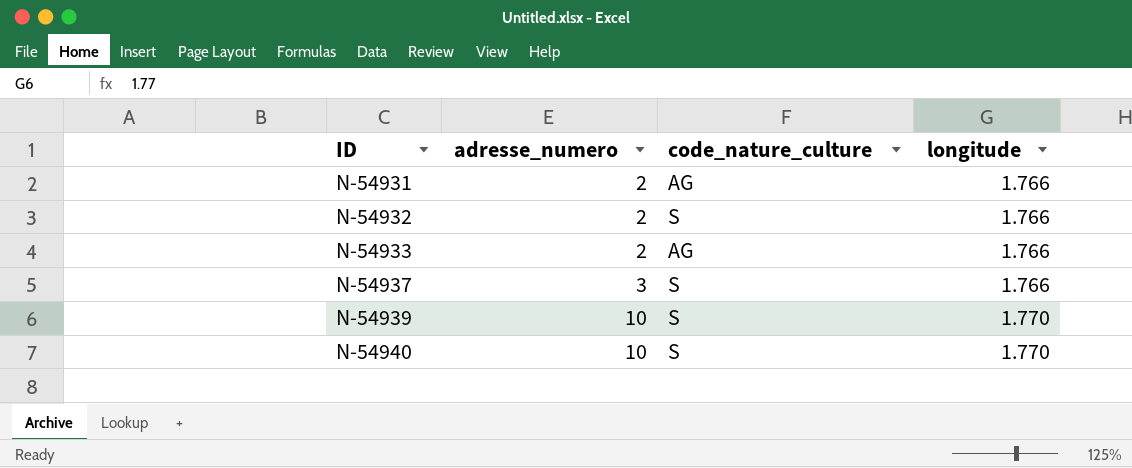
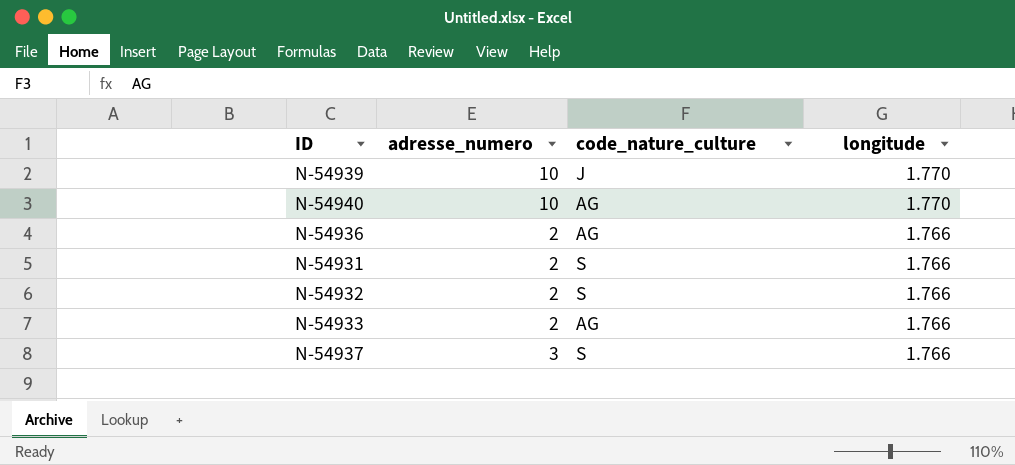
row order: ID ascending -> longitude descending
N-54939 | code_nature_culture: S -> J
N-54940 | code_nature_culture: S -> AG
row N-54936: none -> 2 | AG | 1.766
N-54931 | code_nature_culture: AG -> S

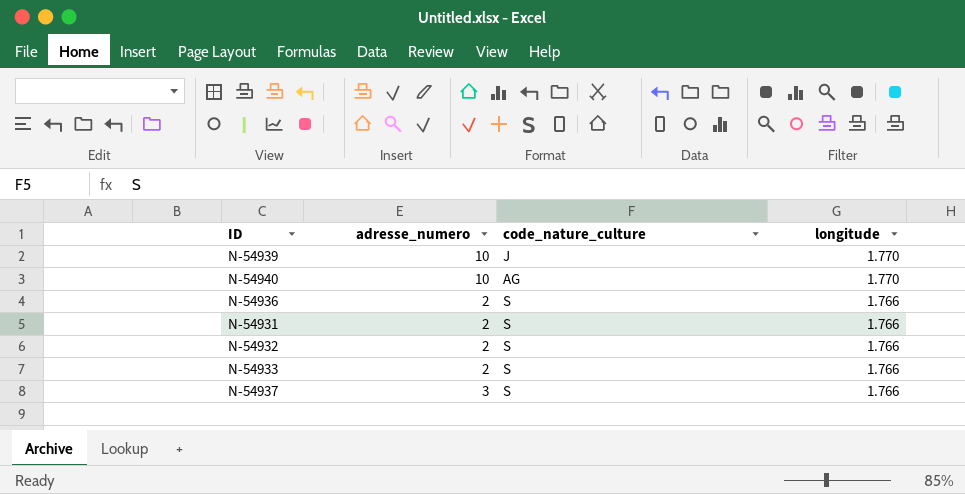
N-54936 | code_nature_culture: AG -> S
N-54933 | code_nature_culture: AG -> S

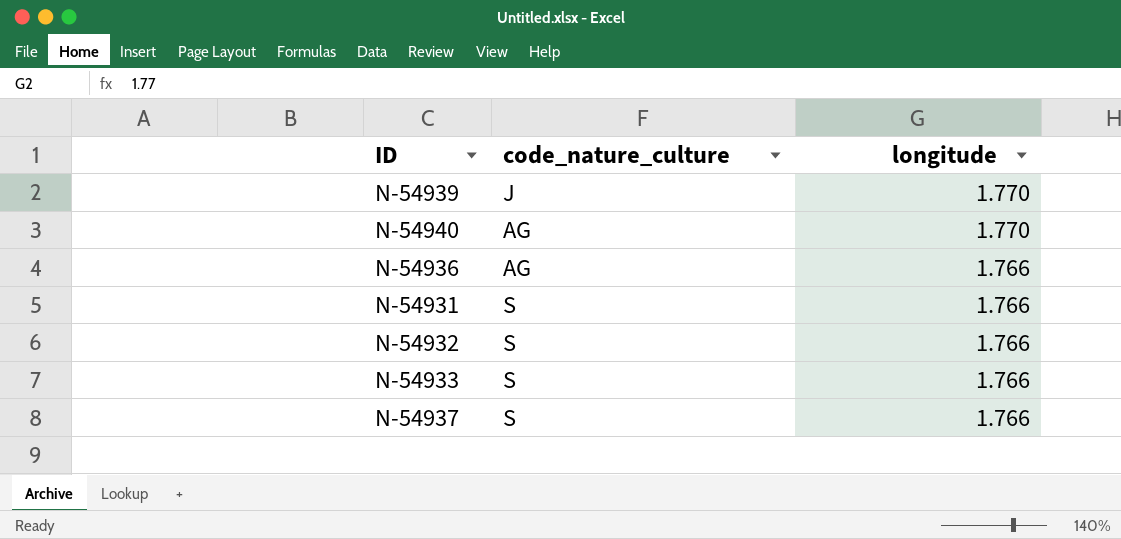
column adresse_numero | position: 2 -> none
N-54936 | code_nature_culture: S -> AG

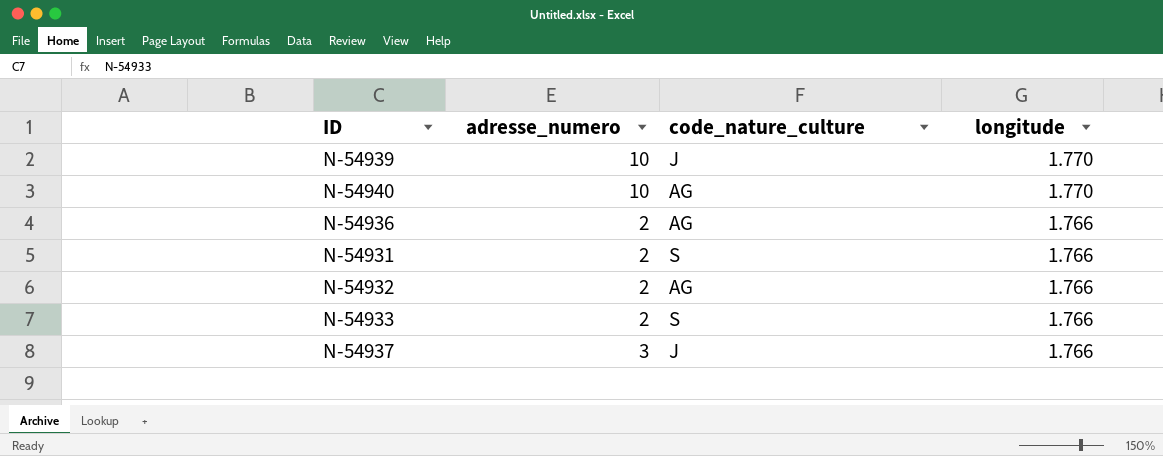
column adresse_numero | position: none -> 2
N-54932 | code_nature_culture: S -> AG
N-54937 | code_nature_culture: S -> J

